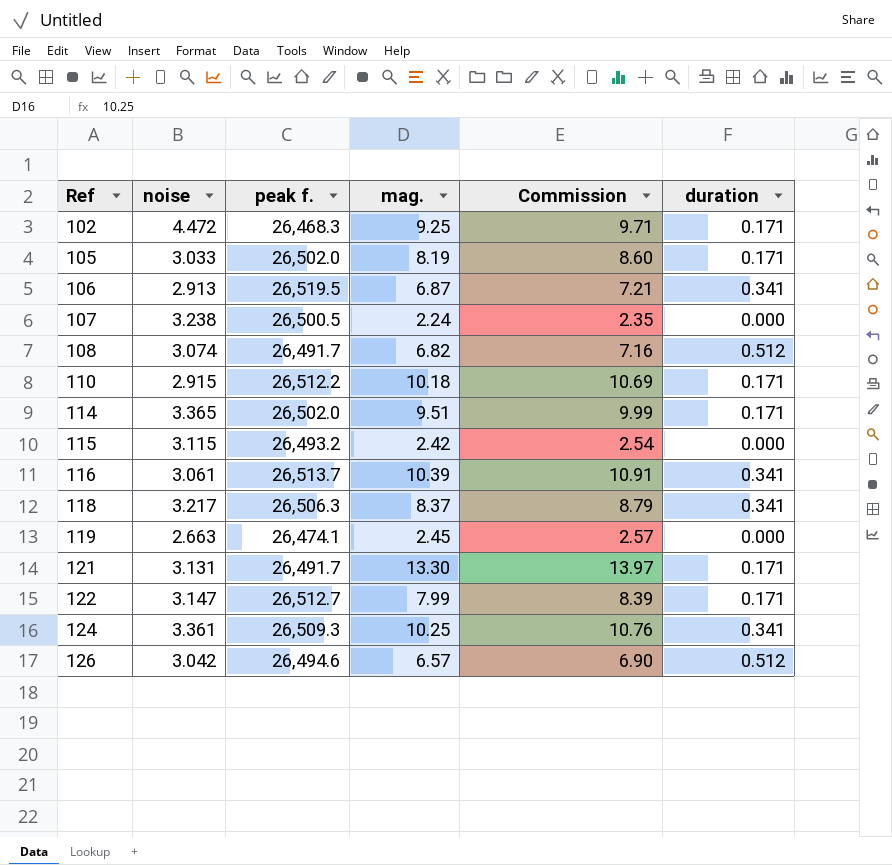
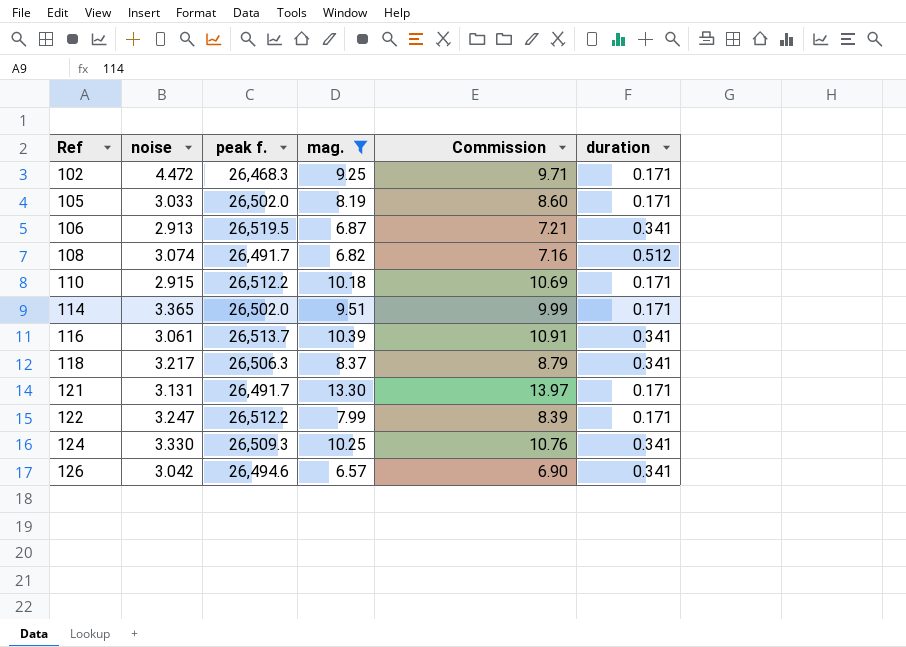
filter: none -> mag. >= 6.57
122 | noise: 3.147 -> 3.247
122 | peak f.: 26,512.7 -> 26,512.2
124 | noise: 3.361 -> 3.330
126 | duration: 0.512 -> 0.341

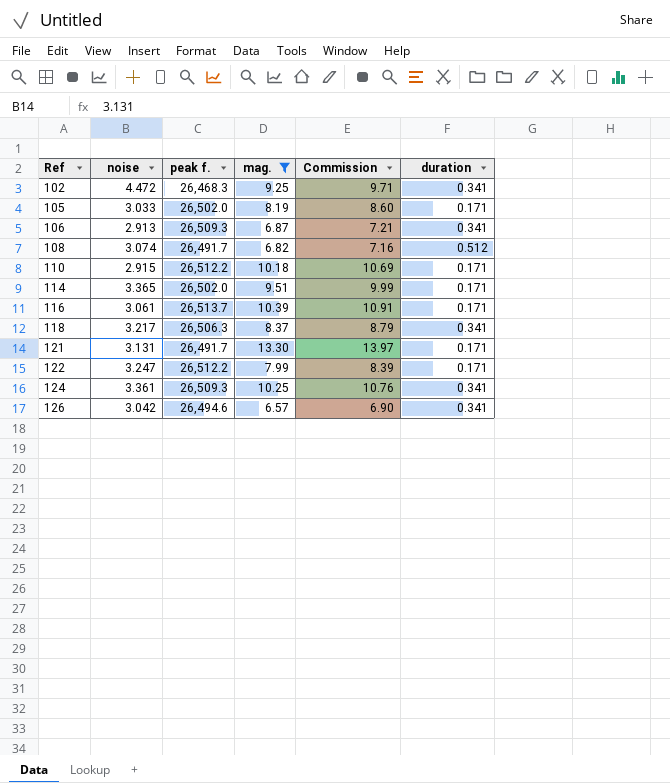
102 | duration: 0.171 -> 0.341
106 | peak f.: 26,519.5 -> 26,509.3
116 | duration: 0.341 -> 0.171
124 | noise: 3.330 -> 3.361

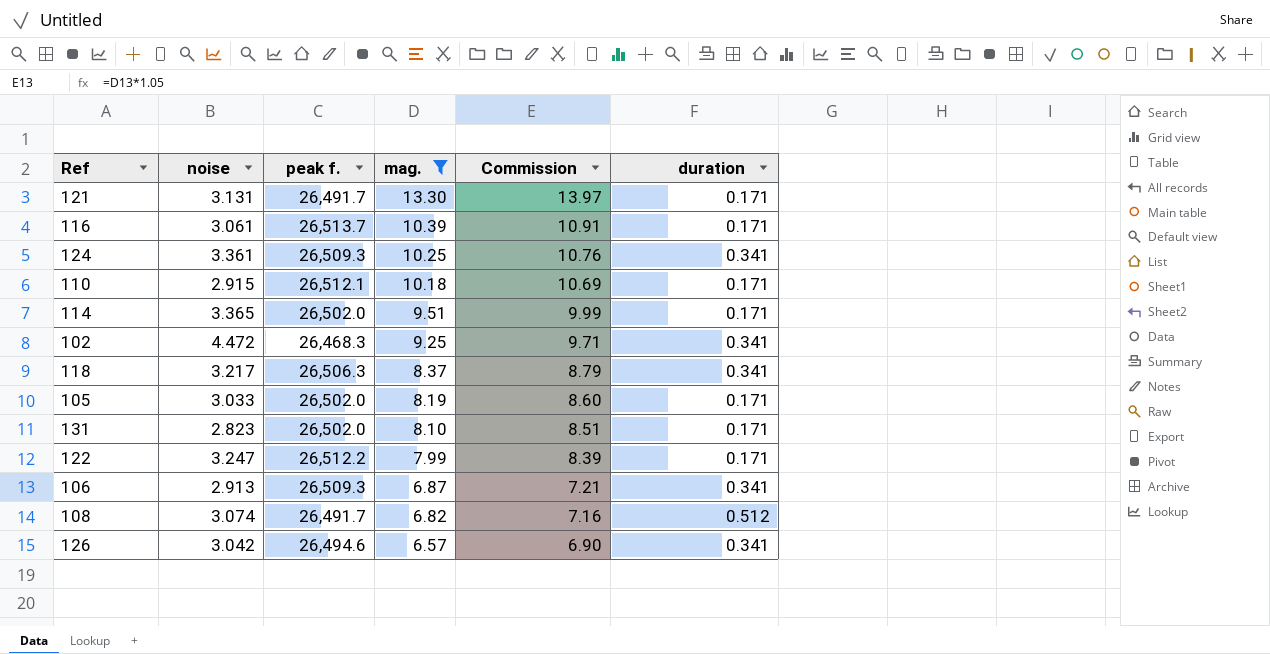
row order: Ref ascending -> mag. descending
110 | peak f.: 26,512.2 -> 26,512.1
row 131: none -> 2.823 | 26,502.0 | 8.10 | 8.51 | 0.171

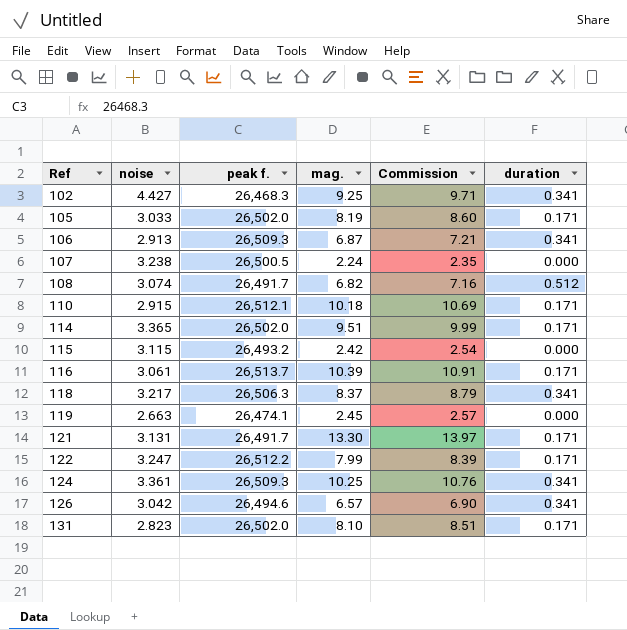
filter: mag. >= 6.57 -> none
row order: mag. descending -> Ref ascending
102 | noise: 4.472 -> 4.427

